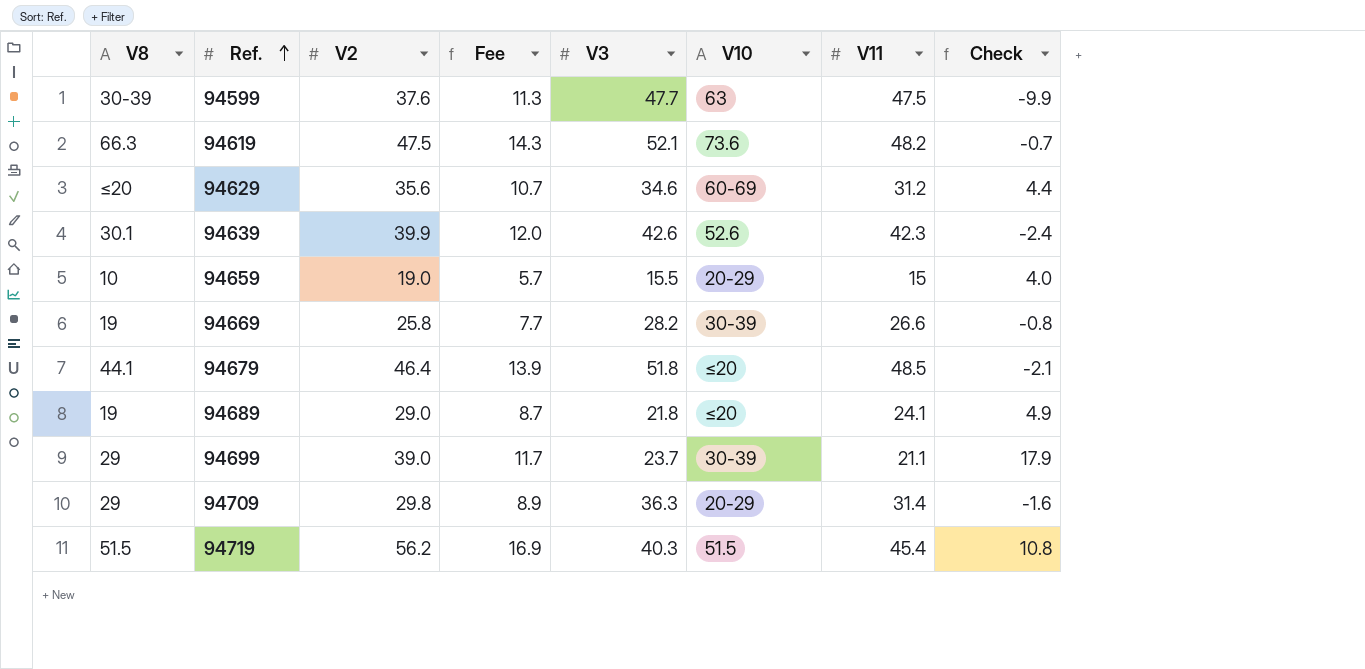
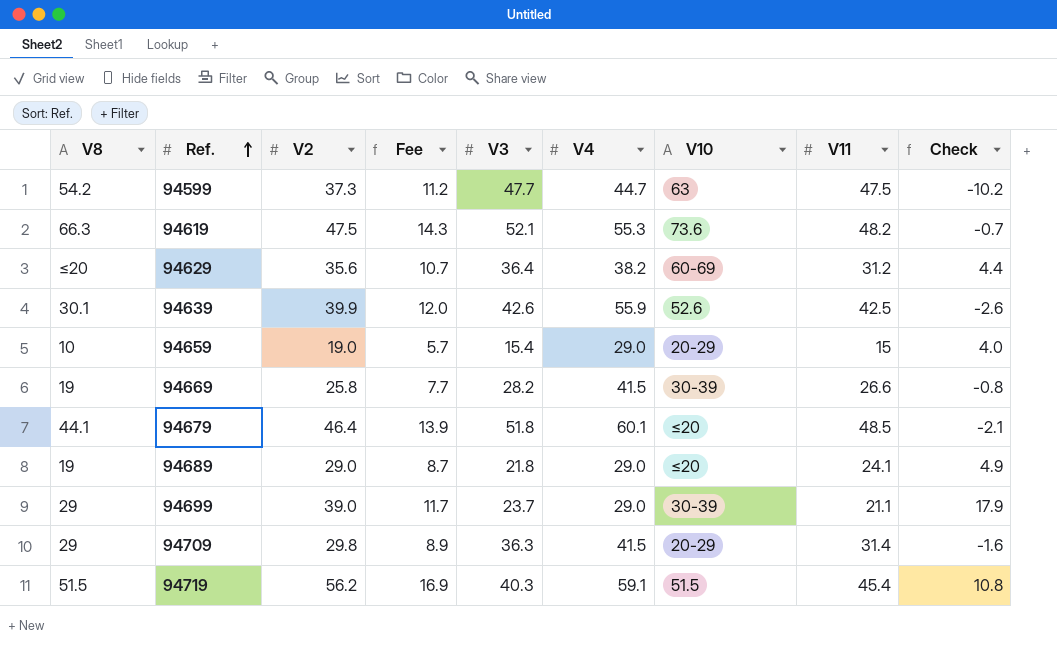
column V4 | position: none -> 6
94599 | V8: 30-39 -> 54.2
94599 | V2: 37.6 -> 37.3
94599 | Fee: 11.3 -> 11.2
94599 | Check: -9.9 -> -10.2
94629 | V3: 34.6 -> 36.4
94639 | V11: 42.3 -> 42.5
94639 | Check: -2.4 -> -2.6
94659 | V3: 15.5 -> 15.4

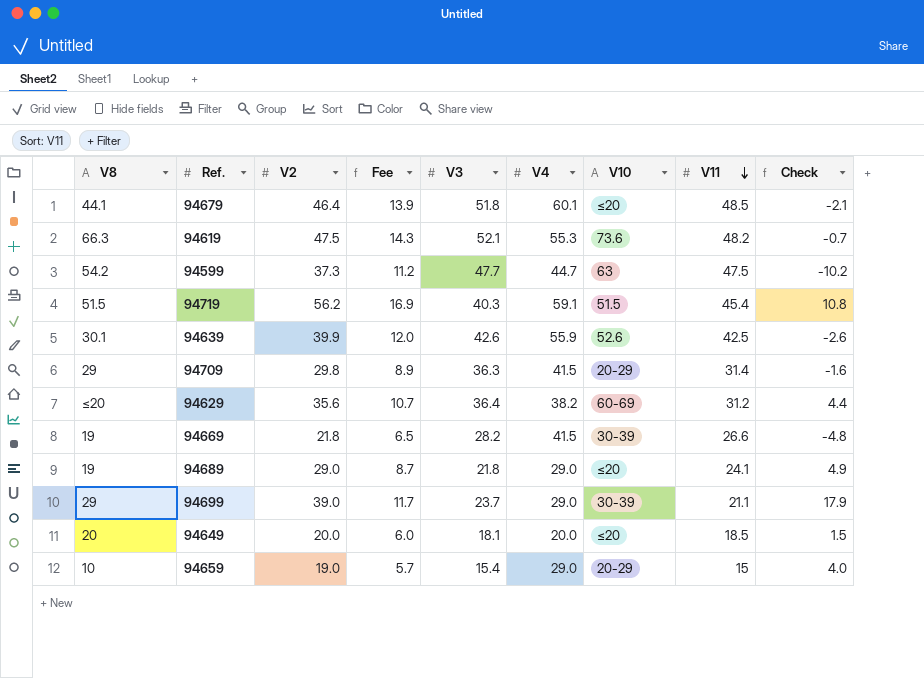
row order: Ref. ascending -> V11 descending
94669 | V2: 25.8 -> 21.8
94669 | Fee: 7.7 -> 6.5
94669 | Check: -0.8 -> -4.8
row 94649: none -> 20 | 20.0 | 6.0 | 18.1 | 20.0 | ≤20 | 18.5 | 1.5

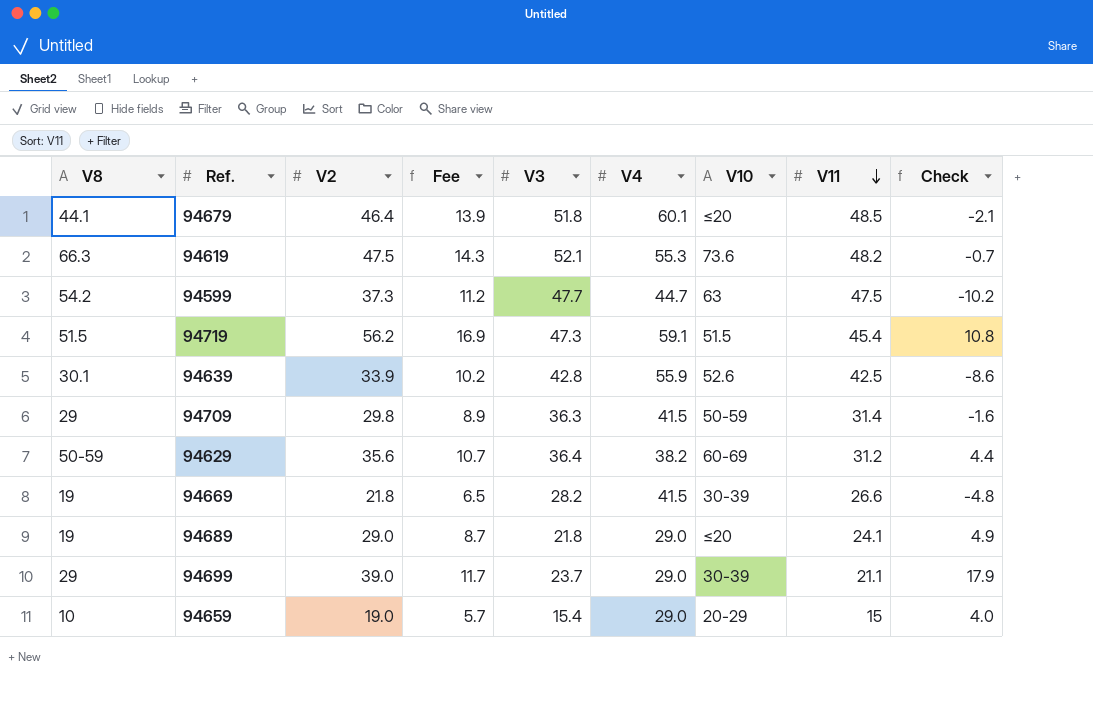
row 94649: 20 | 20.0 | 6.0 | 18.1 | 20.0 | ≤20 | 18.5 | 1.5 -> none
94719 | V3: 40.3 -> 47.3
94639 | V2: 39.9 -> 33.9
94639 | Fee: 12.0 -> 10.2
94639 | V3: 42.6 -> 42.8
94639 | Check: -2.6 -> -8.6
94709 | V10: 20-29 -> 50-59
94629 | V8: ≤20 -> 50-59

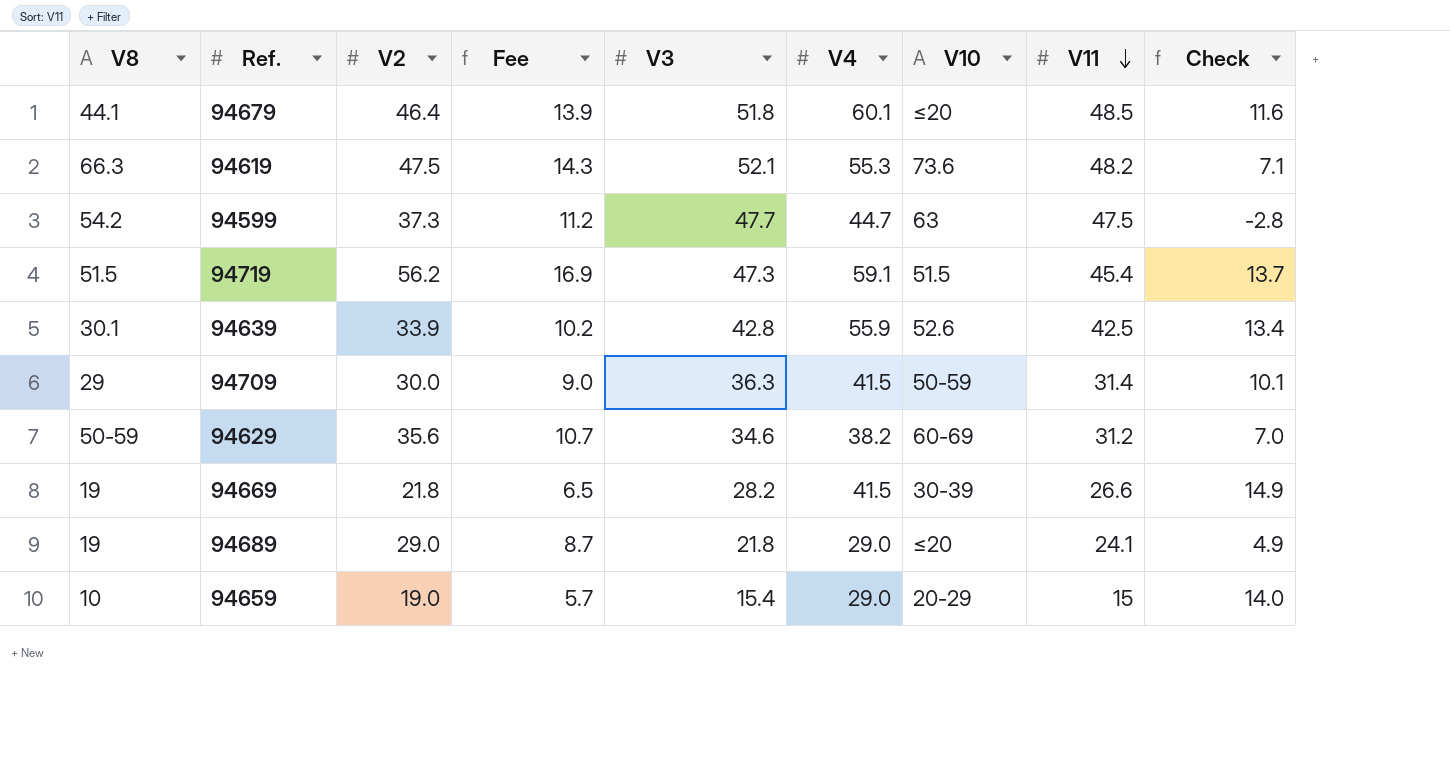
column Check | formula: [V2] - [V11] -> [V4] - [V11]
row 94699: 29 | 39.0 | 11.7 | 23.7 | 29.0 | 30-39 | 21.1 | 17.9 -> none
94709 | V2: 29.8 -> 30.0
94709 | Fee: 8.9 -> 9.0
94629 | V3: 36.4 -> 34.6

